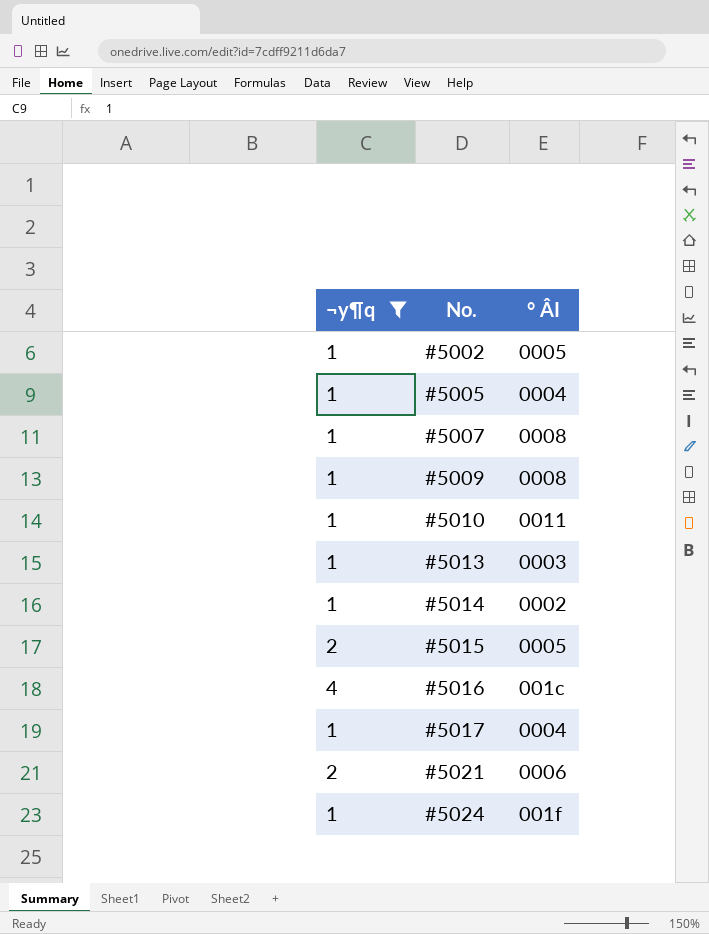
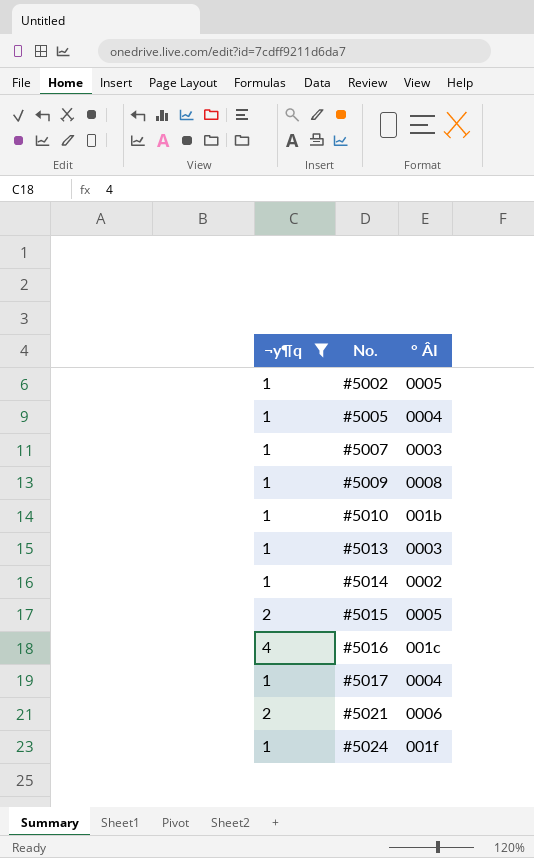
#5007 | ° ÂI: 0008 -> 0003
#5010 | ° ÂI: 0011 -> 001b

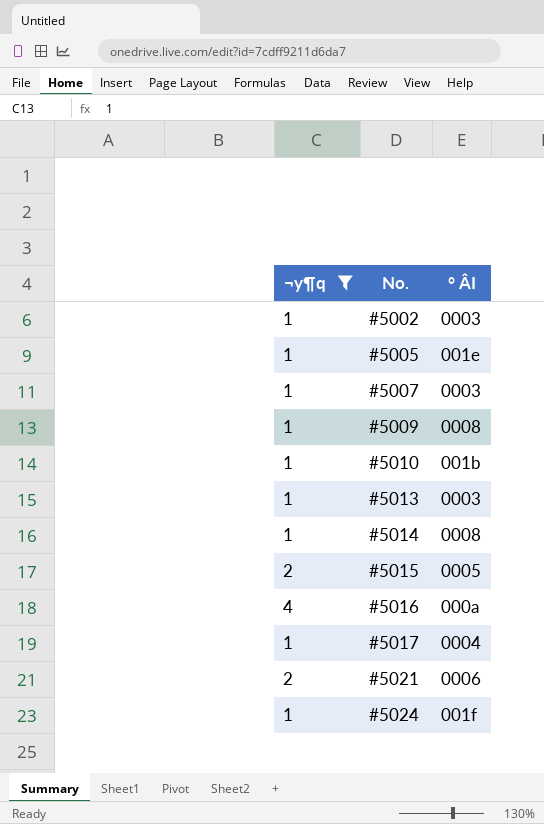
#5002 | ° ÂI: 0005 -> 0003
#5005 | ° ÂI: 0004 -> 001e
#5014 | ° ÂI: 0002 -> 0008
#5016 | ° ÂI: 001c -> 000a

